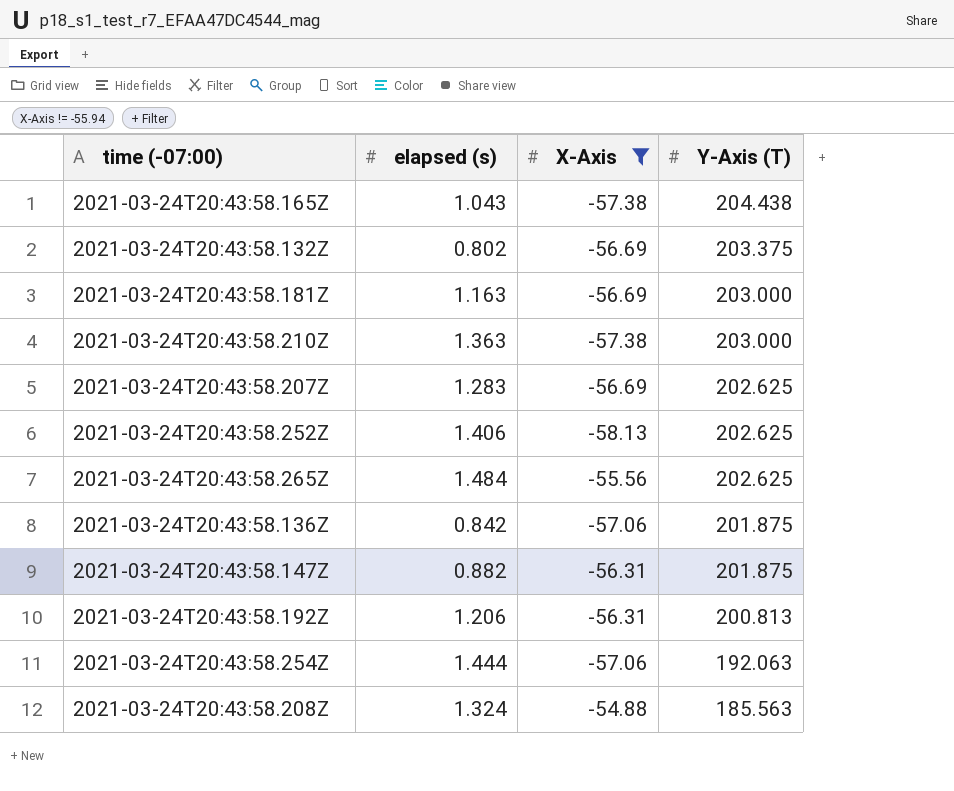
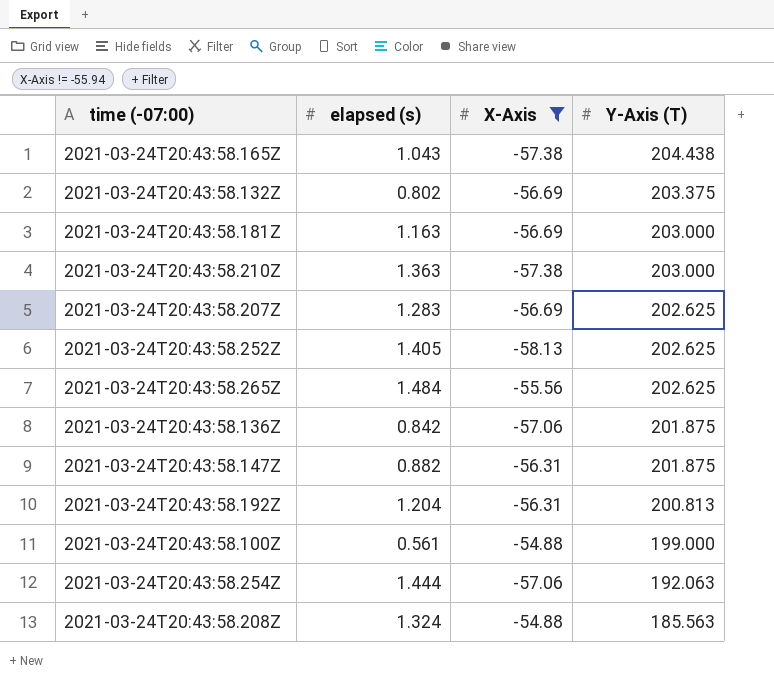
2021-03-24T20:43:58.252Z | elapsed (s): 1.406 -> 1.405
2021-03-24T20:43:58.192Z | elapsed (s): 1.206 -> 1.204
row 2021-03-24T20:43:58.100Z: none -> 0.561 | -54.88 | 199.000

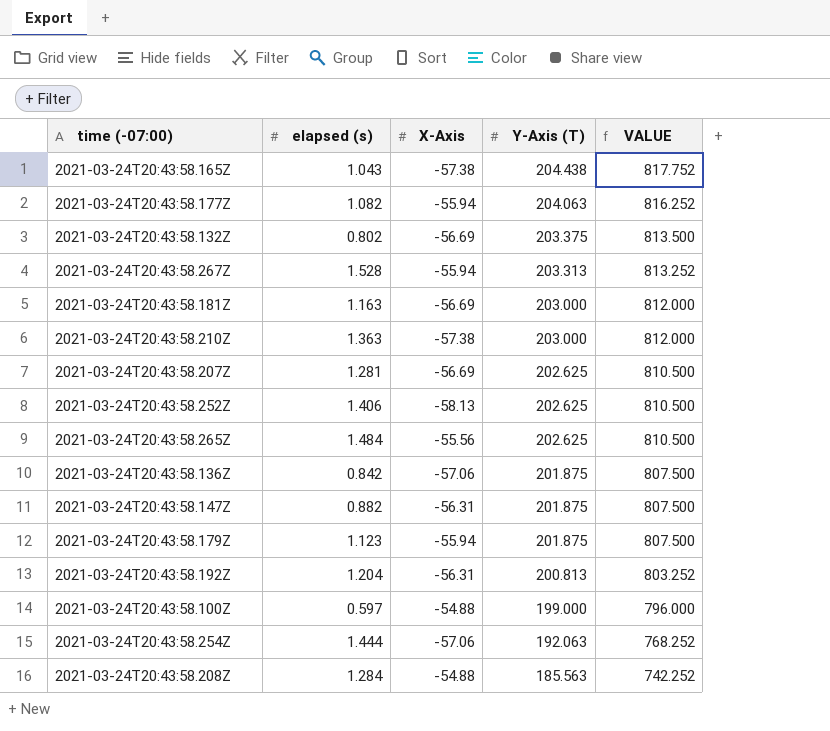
filter: X-Axis != -55.94 -> none
column VALUE | formula: none -> [Y-Axis (T)] * 4
2021-03-24T20:43:58.207Z | elapsed (s): 1.283 -> 1.281
2021-03-24T20:43:58.252Z | elapsed (s): 1.405 -> 1.406
2021-03-24T20:43:58.100Z | elapsed (s): 0.561 -> 0.597
2021-03-24T20:43:58.208Z | elapsed (s): 1.324 -> 1.284

